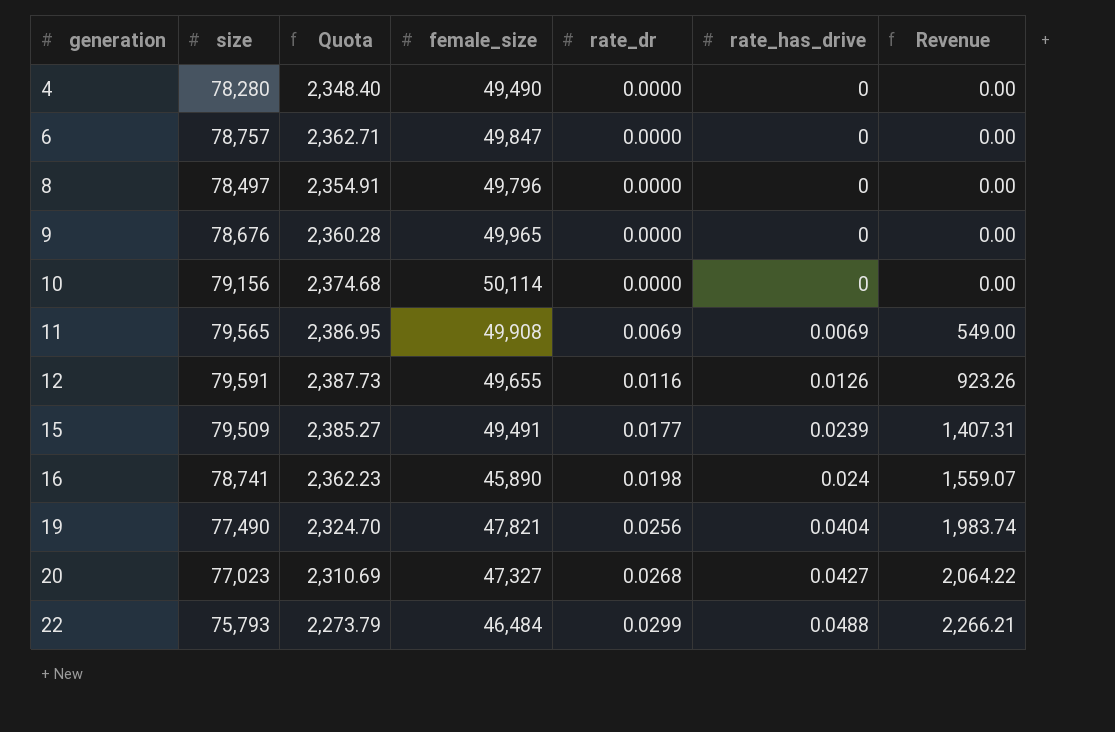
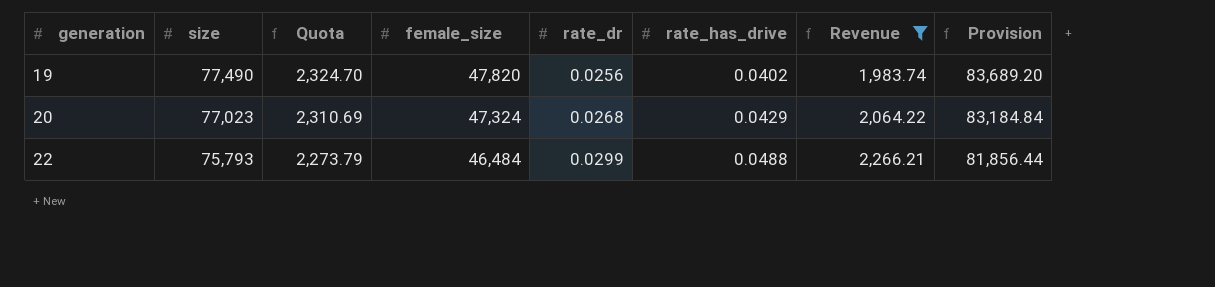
filter: none -> Revenue >= 1,983.74
column Provision | formula: none -> [size] * 1.08
19 | female_size: 47,821 -> 47,820
19 | rate_has_drive: 0.0404 -> 0.0402
20 | female_size: 47,327 -> 47,324
20 | rate_has_drive: 0.0427 -> 0.0429

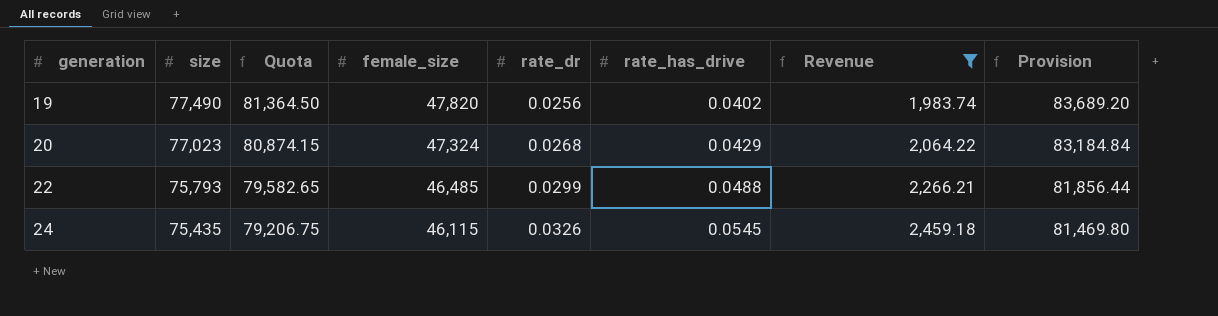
column Quota | formula: [size] * 0.03 -> [size] * 1.05
22 | female_size: 46,484 -> 46,485
row 24: none -> 75,435 | 79,206.75 | 46,115 | 0.0326 | 0.0545 | 2,459.18 | 81,469.80

